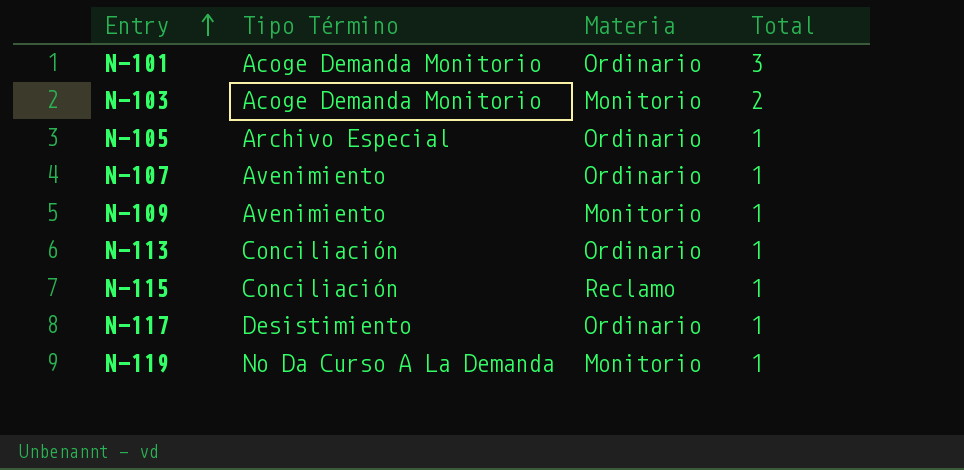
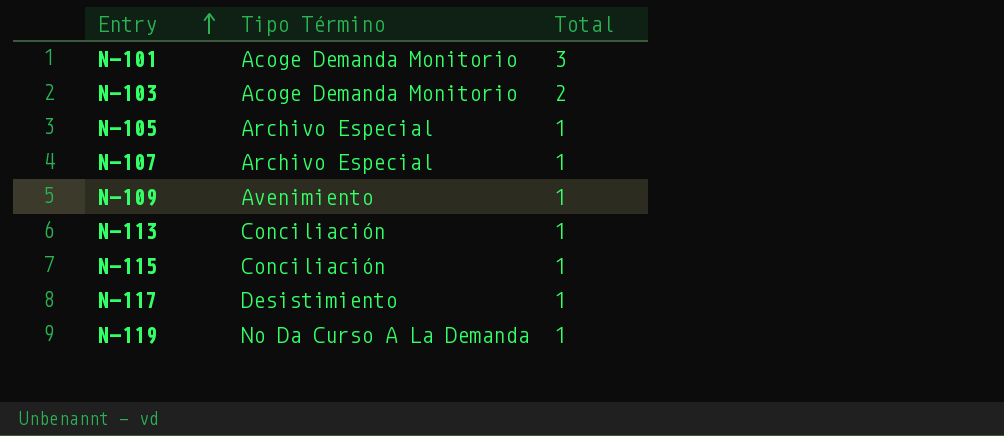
column Materia | position: 3 -> none
N-107 | Tipo Término: Avenimiento -> Archivo Especial

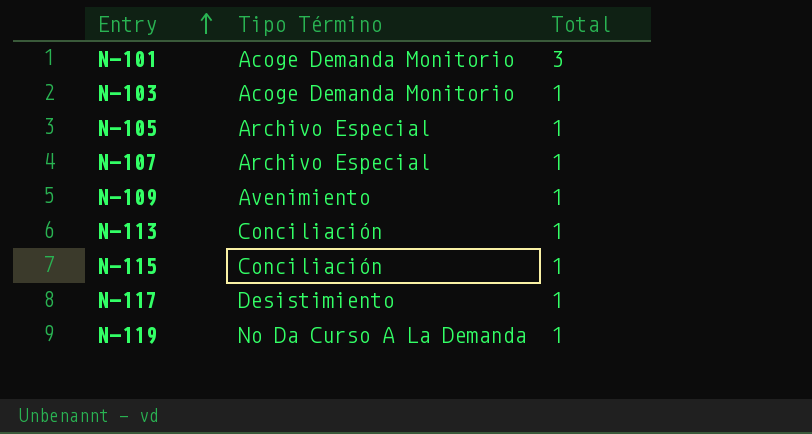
N-103 | Total: 2 -> 1

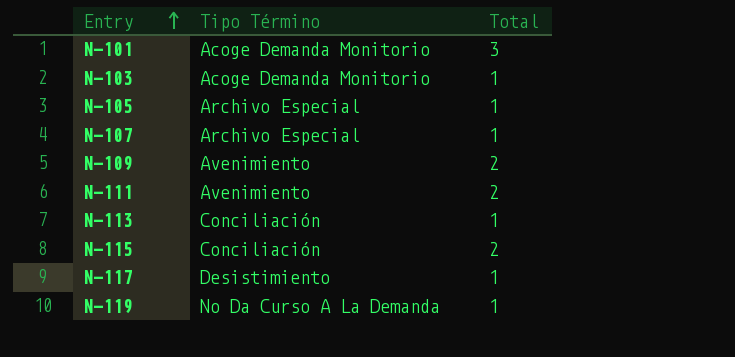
N-109 | Total: 1 -> 2
row N-111: none -> Avenimiento | 2
N-115 | Total: 1 -> 2

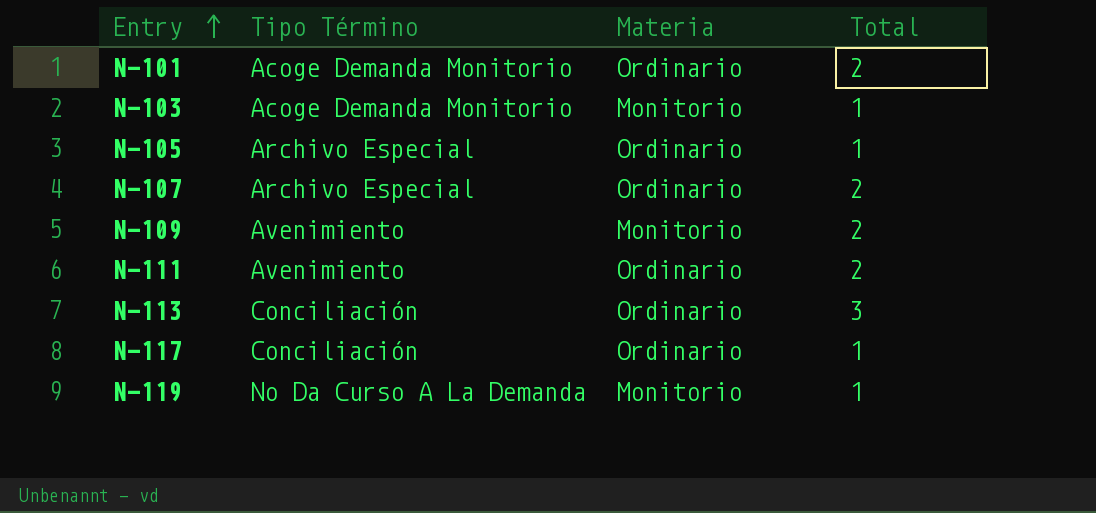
column Materia | position: none -> 3
row N-115: Conciliación | 2 -> none
N-101 | Total: 3 -> 2
N-107 | Total: 1 -> 2
N-113 | Total: 1 -> 3
N-117 | Tipo Término: Desistimiento -> Conciliación

